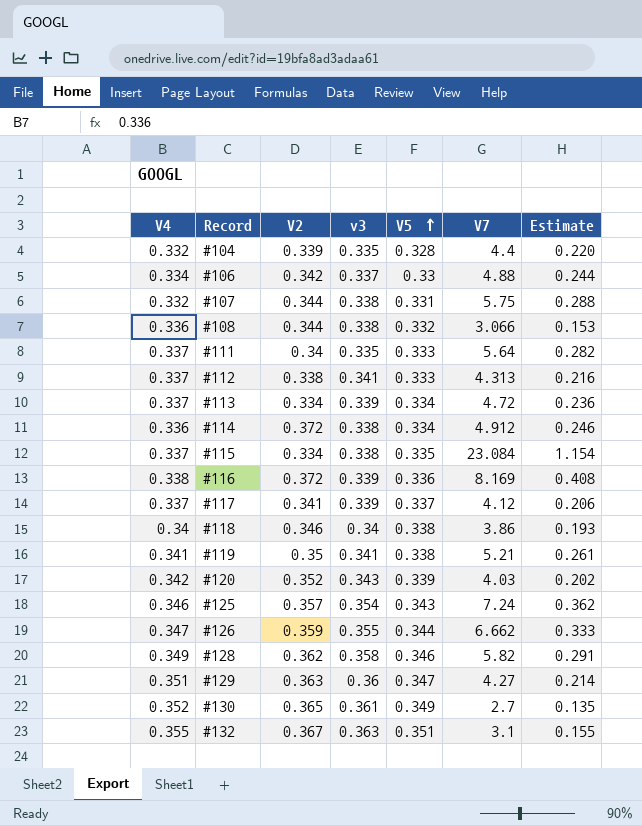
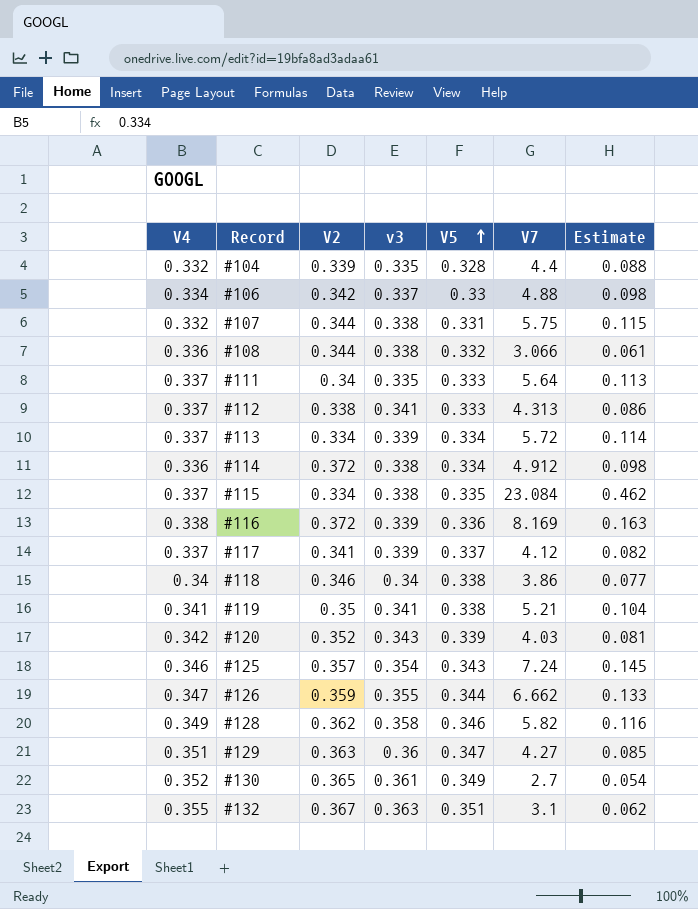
column Estimate | formula: [V7] * 0.05 -> [V7] * 0.02
#113 | V7: 4.72 -> 5.72

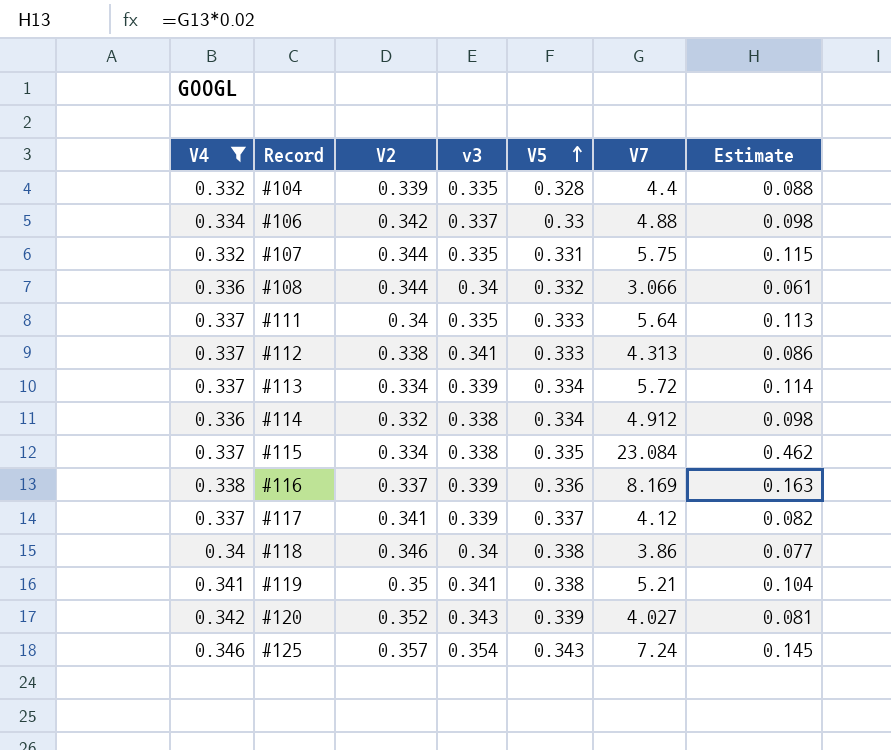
filter: none -> V4 <= 0.346
#107 | v3: 0.338 -> 0.335
#108 | v3: 0.338 -> 0.34
#114 | V2: 0.372 -> 0.332
#116 | V2: 0.372 -> 0.337
#120 | V7: 4.03 -> 4.027

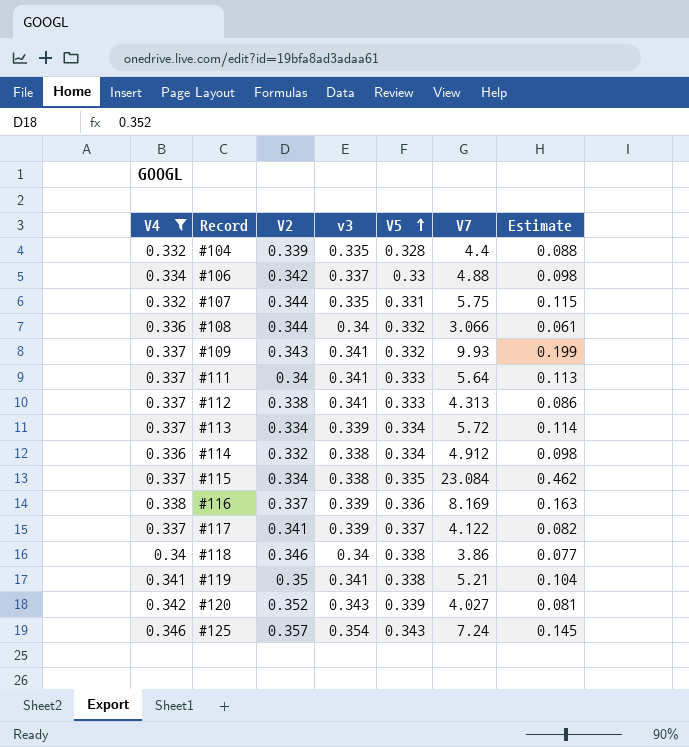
row #109: none -> 0.337 | 0.343 | 0.341 | 0.332 | 9.93 | 0.199
#111 | v3: 0.335 -> 0.341
#117 | V7: 4.12 -> 4.122

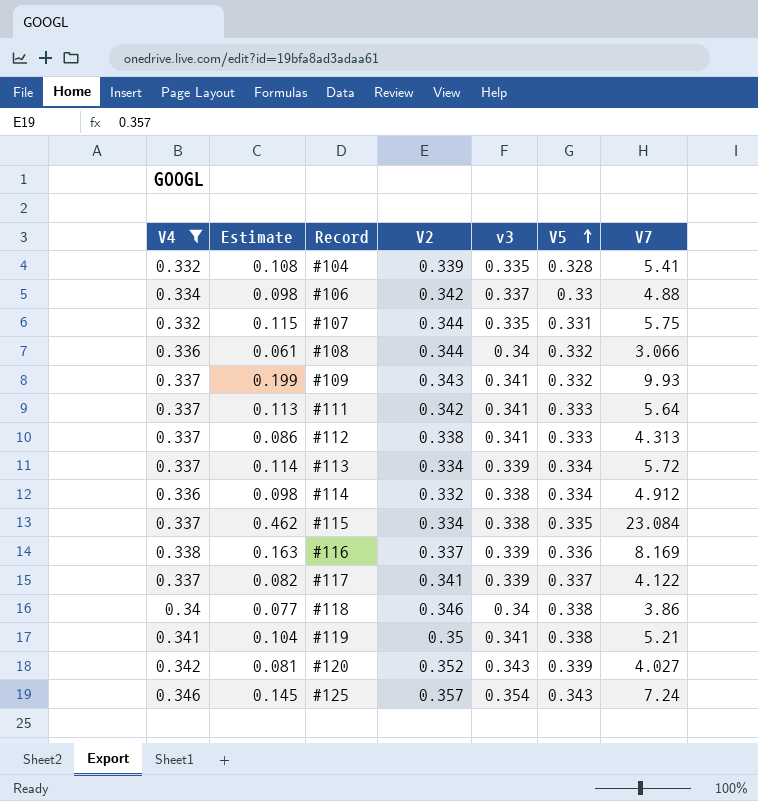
column Estimate | position: 7 -> 2
#104 | Estimate: 0.088 -> 0.108
#104 | V7: 4.4 -> 5.41
#111 | V2: 0.34 -> 0.342

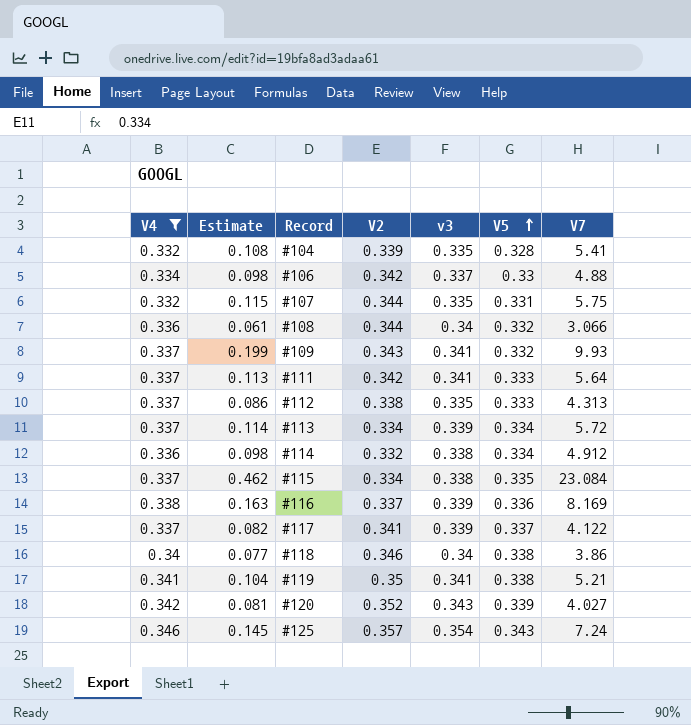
#112 | v3: 0.341 -> 0.335

